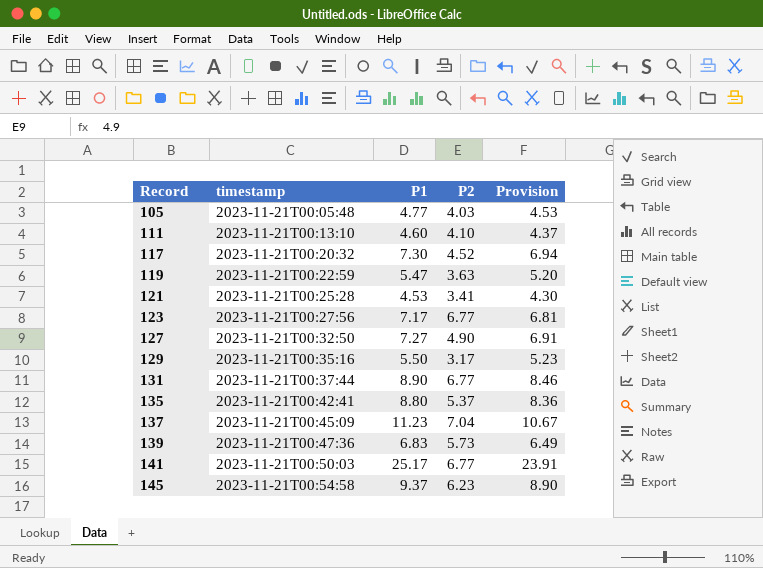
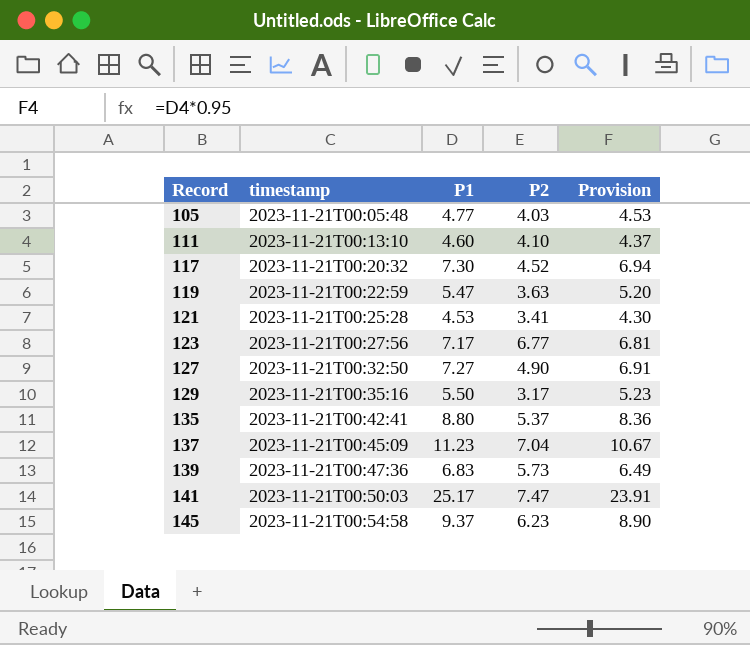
row 131: 2023-11-21T00:37:44 | 8.90 | 6.77 | 8.46 -> none
141 | P2: 6.77 -> 7.47

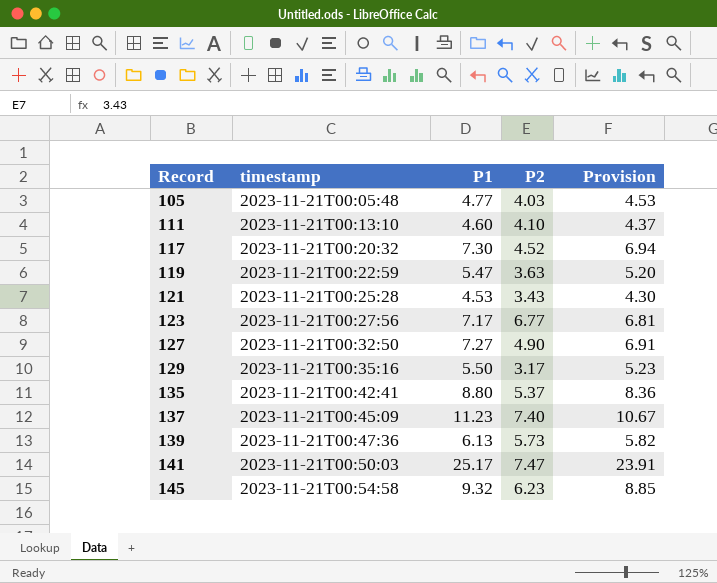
121 | P2: 3.41 -> 3.43
137 | P2: 7.04 -> 7.40
139 | P1: 6.83 -> 6.13
139 | Provision: 6.49 -> 5.82
145 | P1: 9.37 -> 9.32
145 | Provision: 8.90 -> 8.85

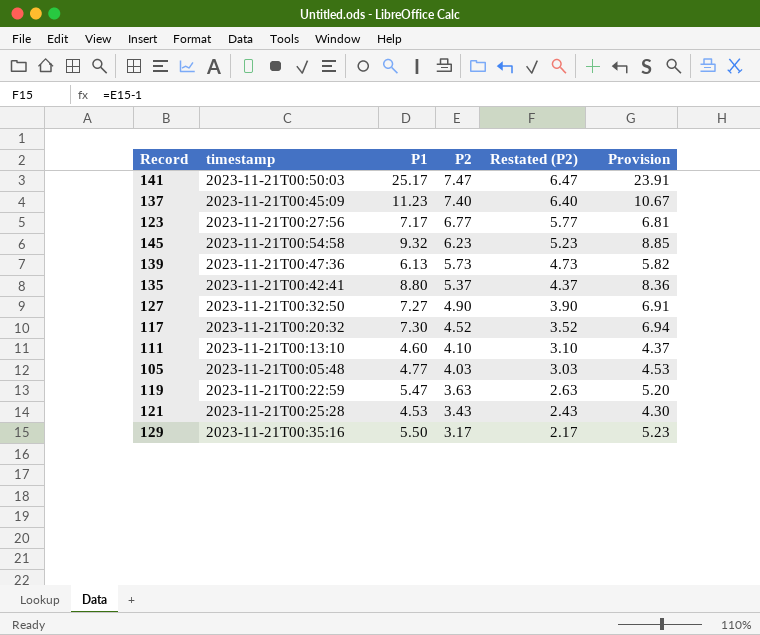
row order: Record ascending -> P2 descending
column Restated (P2) | formula: none -> [P2] - 1

